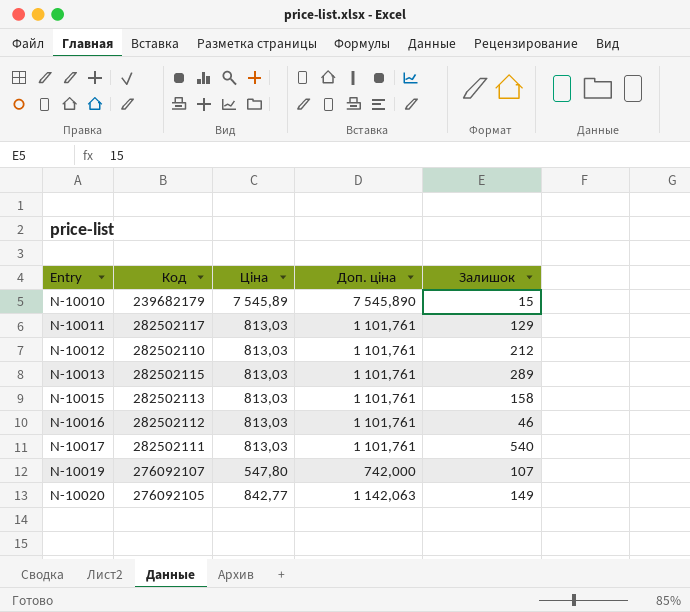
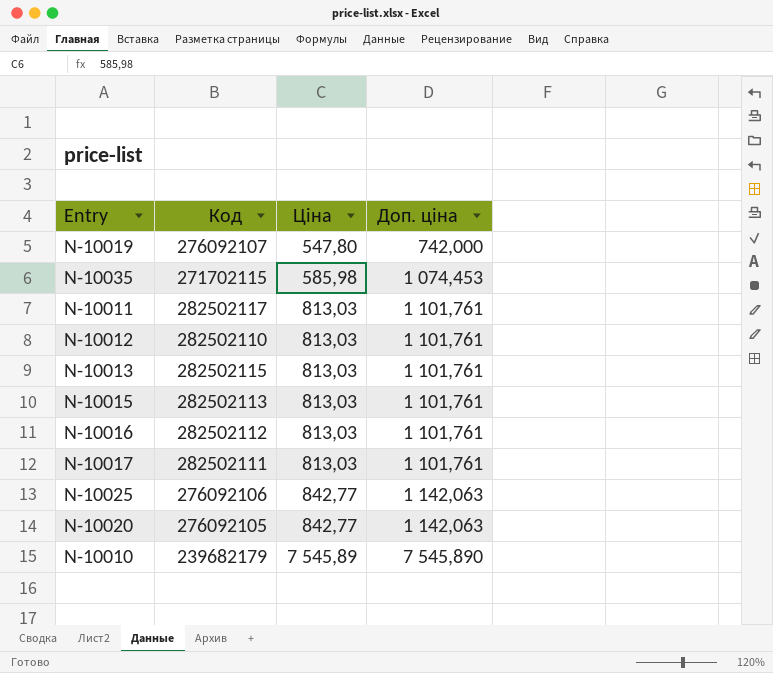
row order: Entry ascending -> Ціна ascending
column Залишок | position: 5 -> none
row N-10035: none -> 271702115 | 585,98 | 1 074,453
row N-10025: none -> 276092106 | 842,77 | 1 142,063

